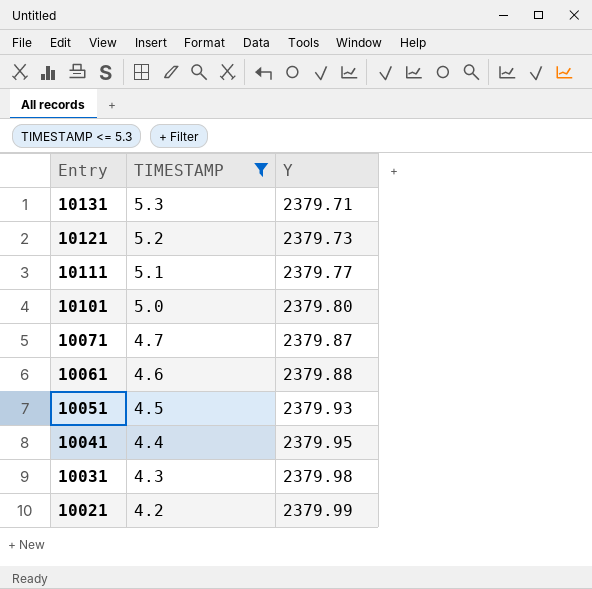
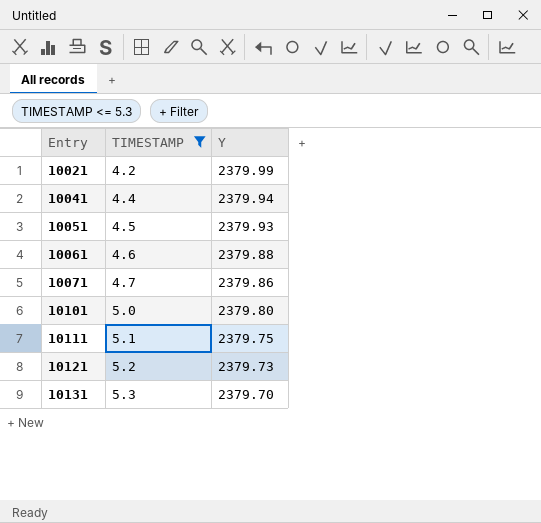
row order: Entry descending -> Entry ascending
row 10031: 4.3 | 2379.98 -> none
10041 | Y: 2379.95 -> 2379.94
10071 | Y: 2379.87 -> 2379.86
10111 | Y: 2379.77 -> 2379.75
10131 | Y: 2379.71 -> 2379.70

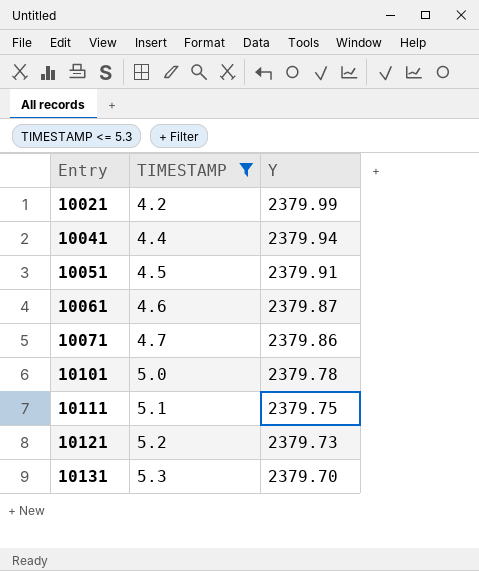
10051 | Y: 2379.93 -> 2379.91
10061 | Y: 2379.88 -> 2379.87
10101 | Y: 2379.80 -> 2379.78

